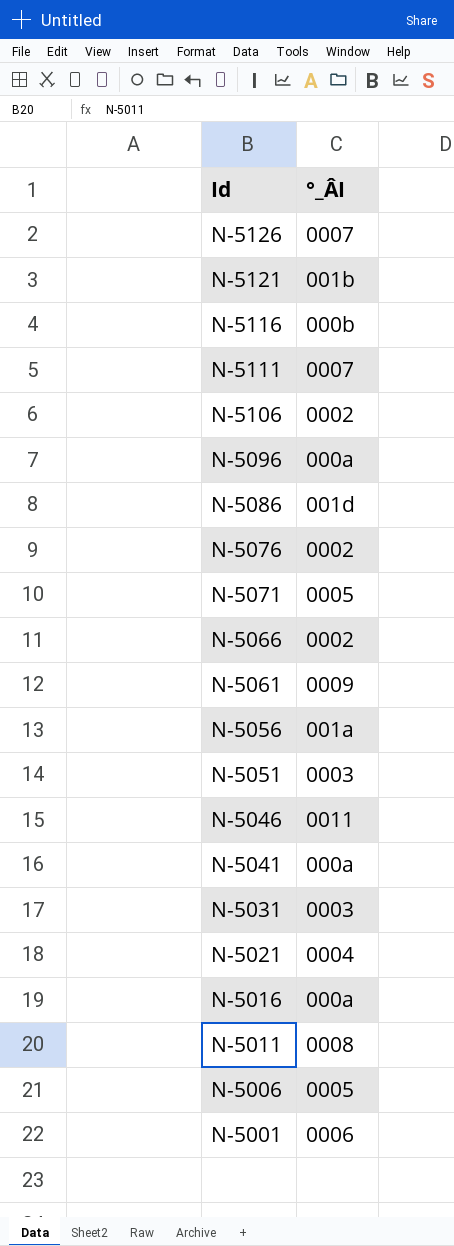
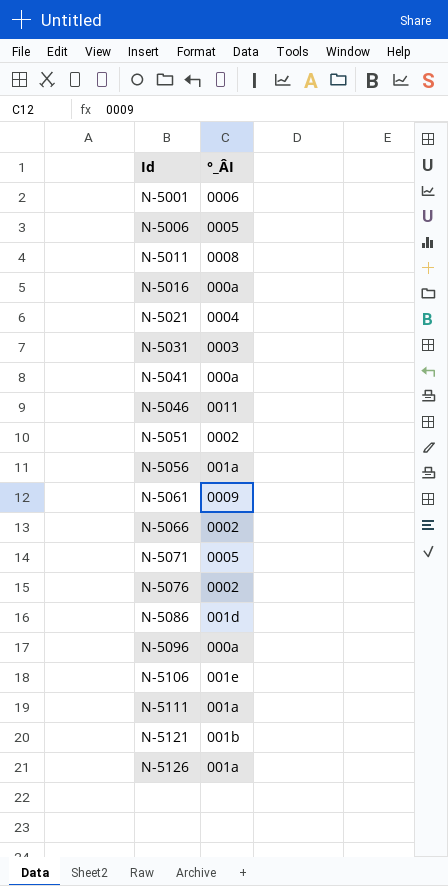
row order: Id descending -> Id ascending
row N-5116: 000b -> none
N-5051 | °_ÂI: 0003 -> 0002
N-5106 | °_ÂI: 0002 -> 001e
N-5111 | °_ÂI: 0007 -> 001a
N-5126 | °_ÂI: 0007 -> 001a

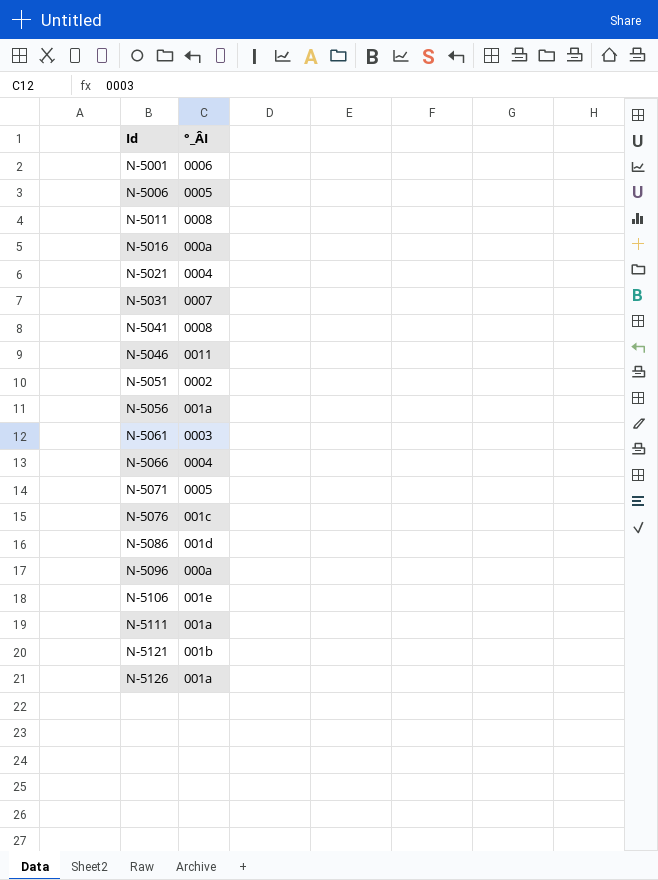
N-5031 | °_ÂI: 0003 -> 0007
N-5041 | °_ÂI: 000a -> 0008
N-5061 | °_ÂI: 0009 -> 0003
N-5066 | °_ÂI: 0002 -> 0004
N-5076 | °_ÂI: 0002 -> 001c

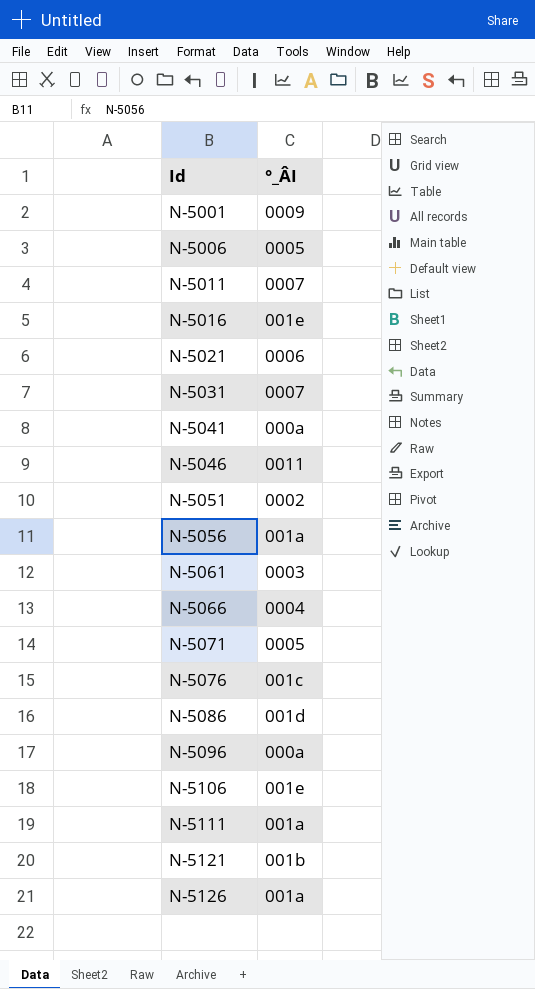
N-5001 | °_ÂI: 0006 -> 0009
N-5011 | °_ÂI: 0008 -> 0007
N-5016 | °_ÂI: 000a -> 001e
N-5021 | °_ÂI: 0004 -> 0006
N-5041 | °_ÂI: 0008 -> 000a

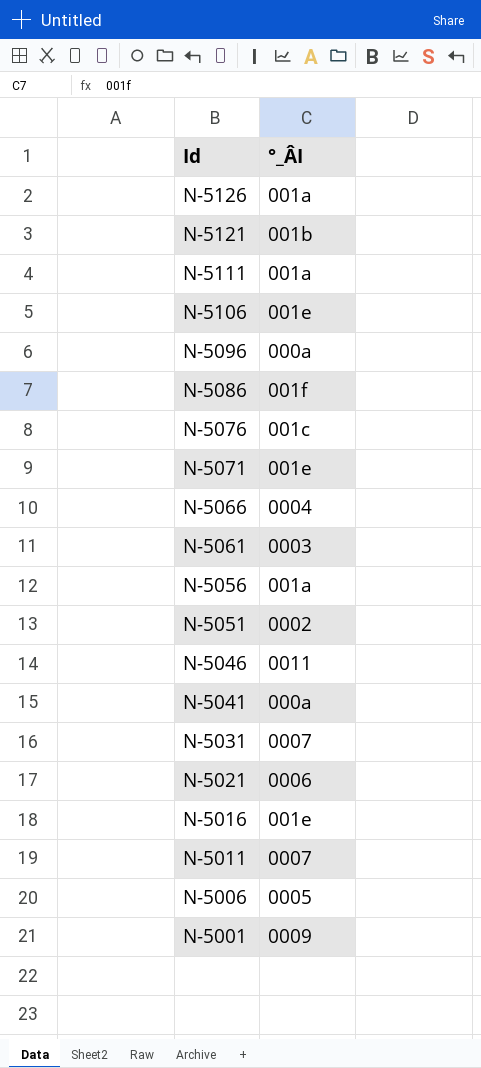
row order: Id ascending -> Id descending
N-5086 | °_ÂI: 001d -> 001f
N-5071 | °_ÂI: 0005 -> 001e

